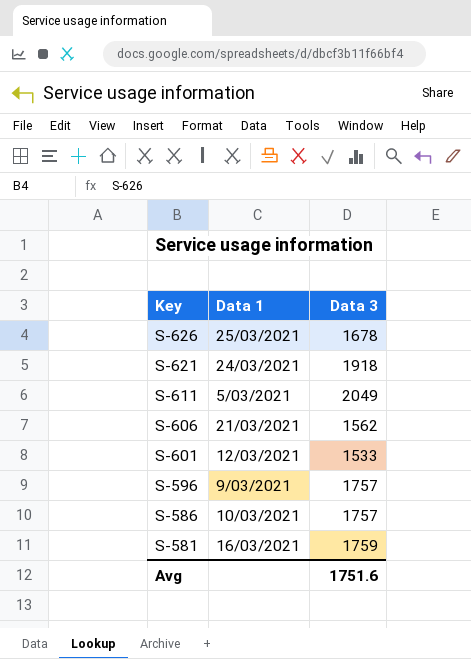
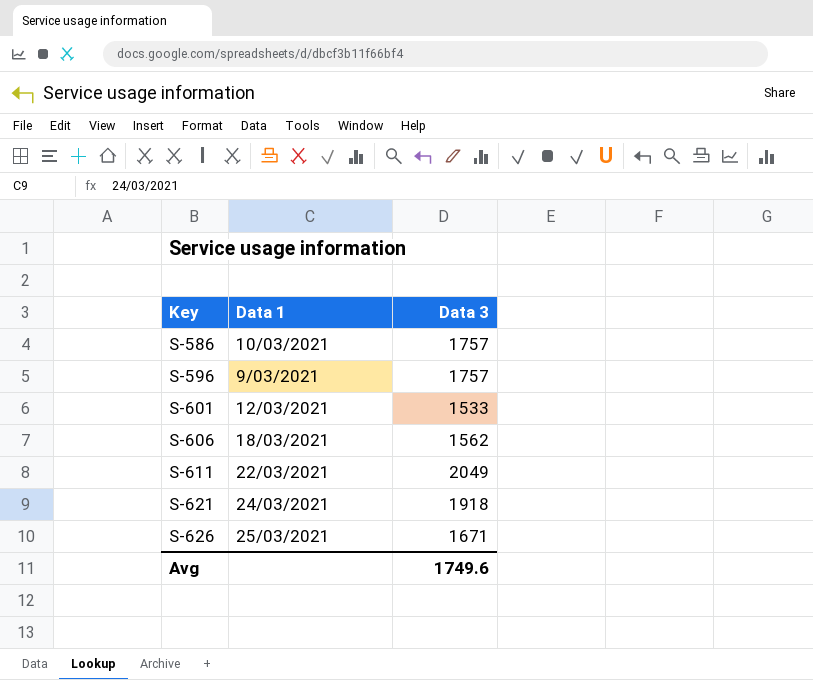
row order: Key descending -> Key ascending
row S-581: 16/03/2021 | 1759 -> none
S-606 | Data 1: 21/03/2021 -> 18/03/2021
S-611 | Data 1: 5/03/2021 -> 22/03/2021
S-626 | Data 3: 1678 -> 1671
Avg | Data 3: 1751.6 -> 1749.6

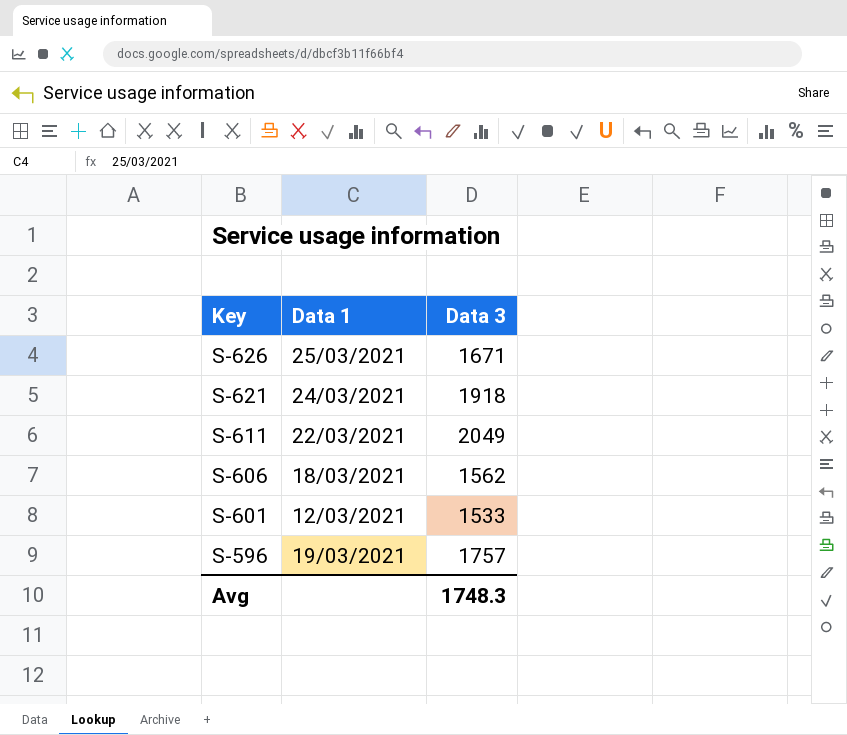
row order: Key ascending -> Key descending
row S-586: 10/03/2021 | 1757 -> none
S-596 | Data 1: 9/03/2021 -> 19/03/2021
Avg | Data 3: 1749.6 -> 1748.3

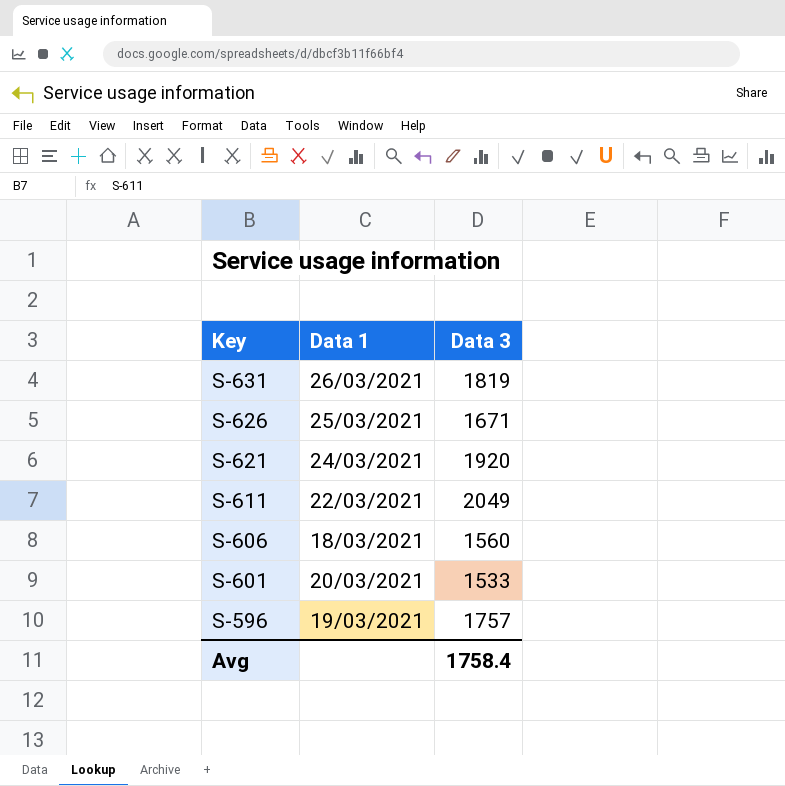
row S-631: none -> 26/03/2021 | 1819
S-621 | Data 3: 1918 -> 1920
S-606 | Data 3: 1562 -> 1560
S-601 | Data 1: 12/03/2021 -> 20/03/2021
Avg | Data 3: 1748.3 -> 1758.4

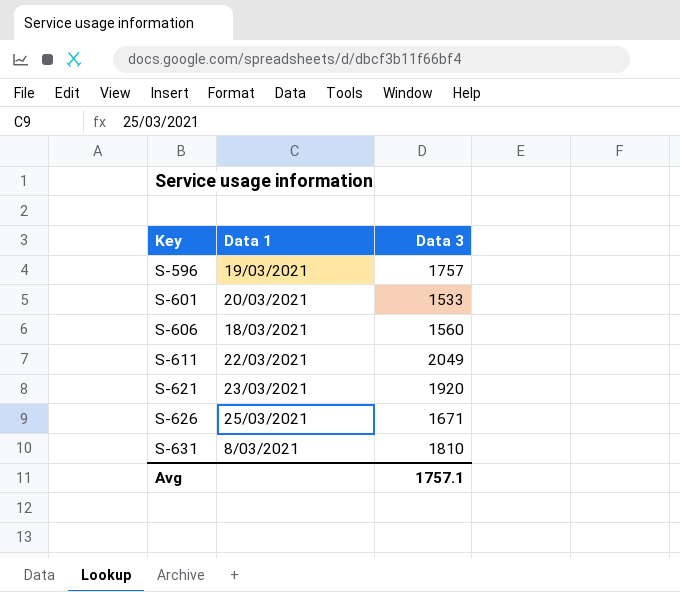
row order: Key descending -> Key ascending
S-621 | Data 1: 24/03/2021 -> 23/03/2021
S-631 | Data 1: 26/03/2021 -> 8/03/2021
S-631 | Data 3: 1819 -> 1810
Avg | Data 3: 1758.4 -> 1757.1

